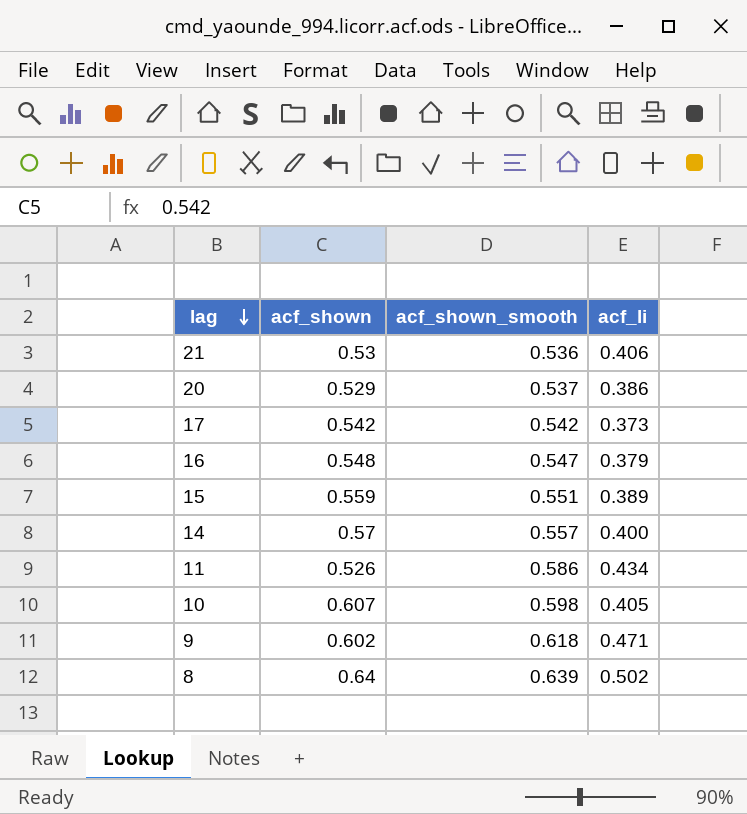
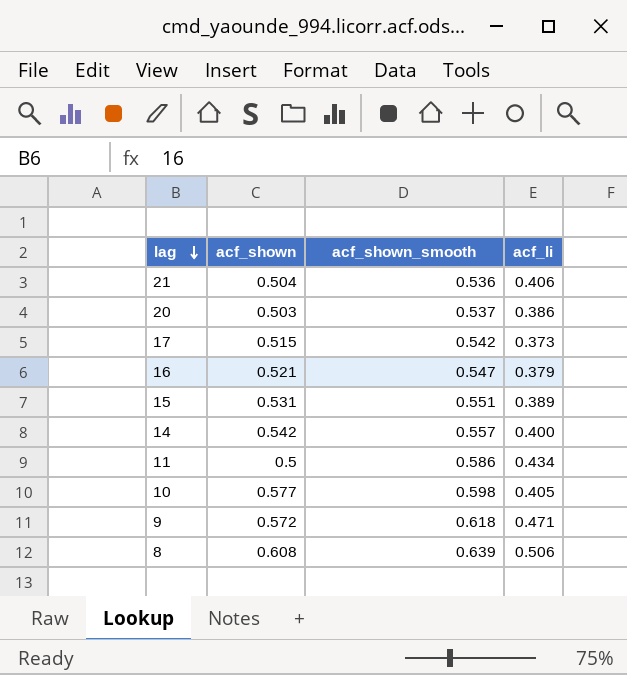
21 | acf_shown: 0.53 -> 0.504
20 | acf_shown: 0.529 -> 0.503
17 | acf_shown: 0.542 -> 0.515
16 | acf_shown: 0.548 -> 0.521
15 | acf_shown: 0.559 -> 0.531
14 | acf_shown: 0.57 -> 0.542
11 | acf_shown: 0.526 -> 0.5
10 | acf_shown: 0.607 -> 0.577
9 | acf_shown: 0.602 -> 0.572
8 | acf_shown: 0.64 -> 0.608
8 | acf_li: 0.502 -> 0.506

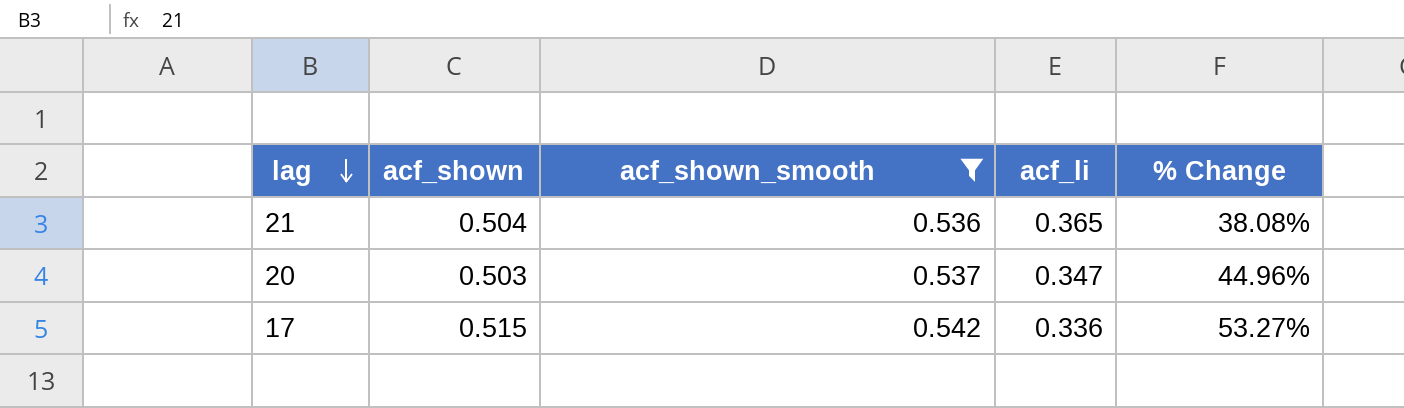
filter: none -> acf_shown_smooth <= 0.542
column % Change | formula: none -> ([acf_shown] - [acf_li]) / [acf_li]
21 | acf_li: 0.406 -> 0.365
20 | acf_li: 0.386 -> 0.347
17 | acf_li: 0.373 -> 0.336

